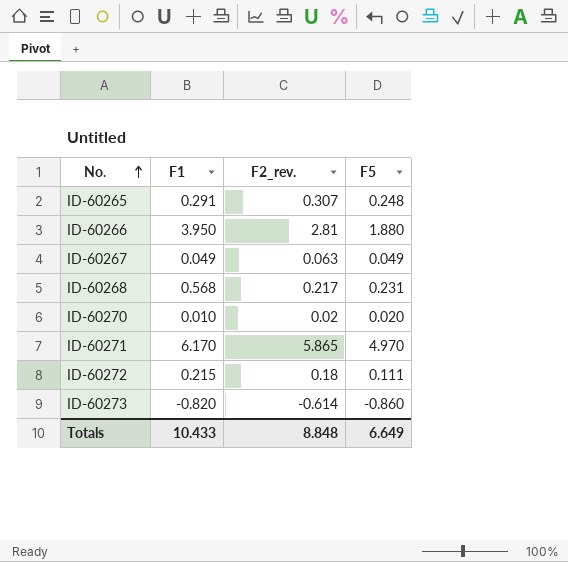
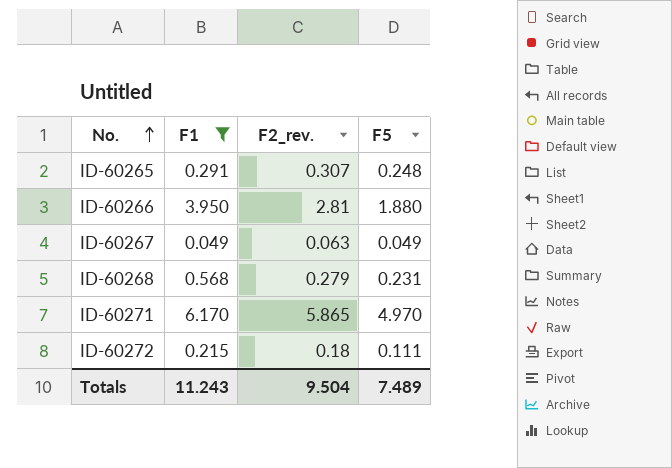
filter: none -> F1 >= 0.049
ID-60268 | F2_rev.: 0.217 -> 0.279
Totals | F1: 10.433 -> 11.243
Totals | F2_rev.: 8.848 -> 9.504
Totals | F5: 6.649 -> 7.489

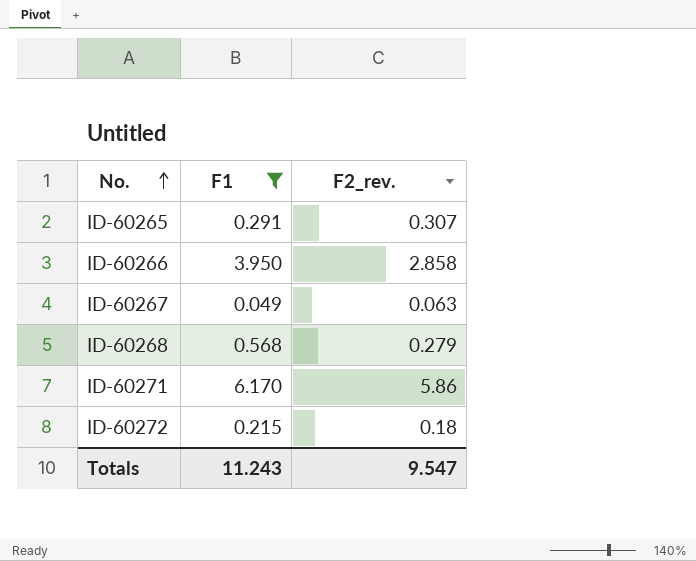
column F5 | position: 4 -> none
ID-60266 | F2_rev.: 2.81 -> 2.858
ID-60271 | F2_rev.: 5.865 -> 5.86
Totals | F2_rev.: 9.504 -> 9.547

